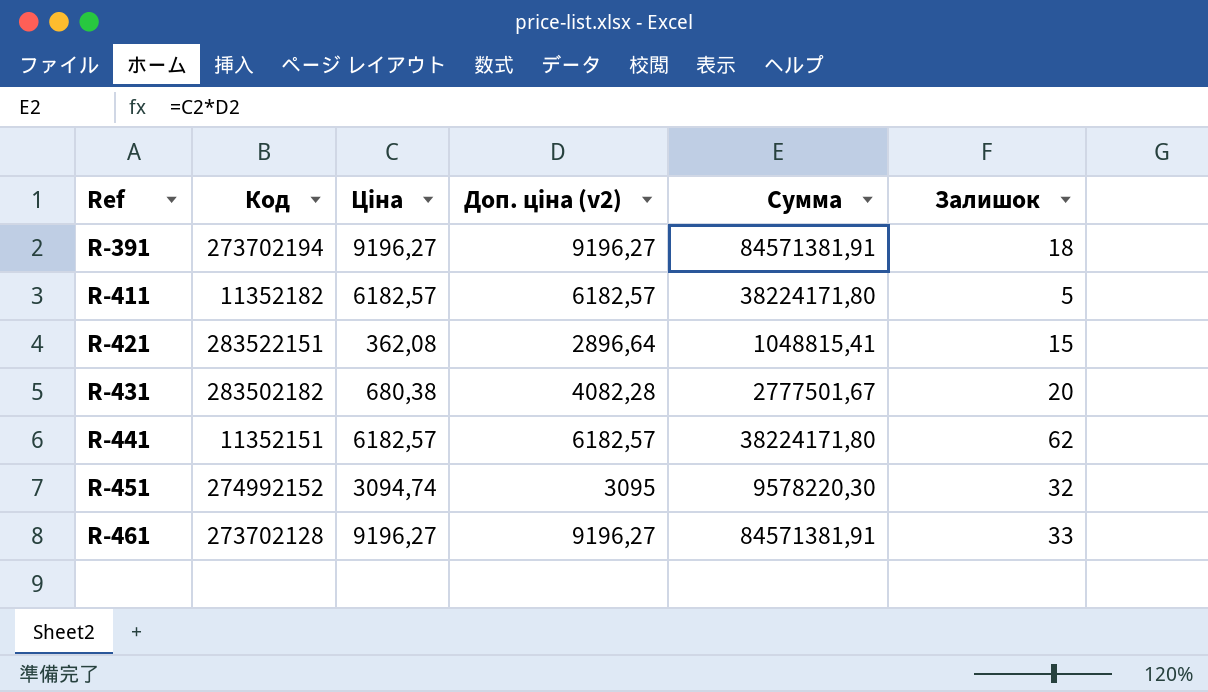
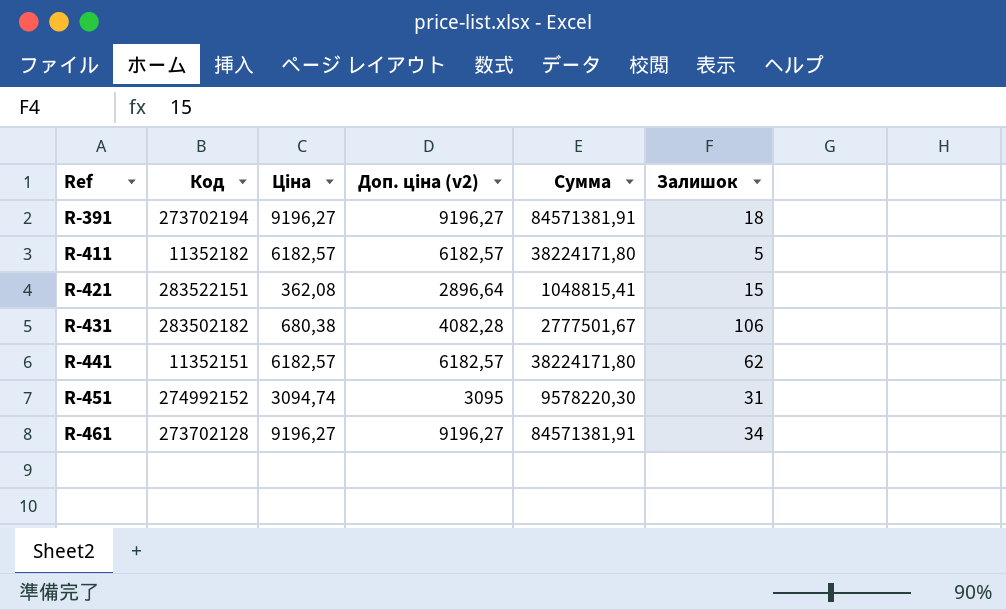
R-431 | Залишок: 20 -> 106
R-451 | Залишок: 32 -> 31
R-461 | Залишок: 33 -> 34

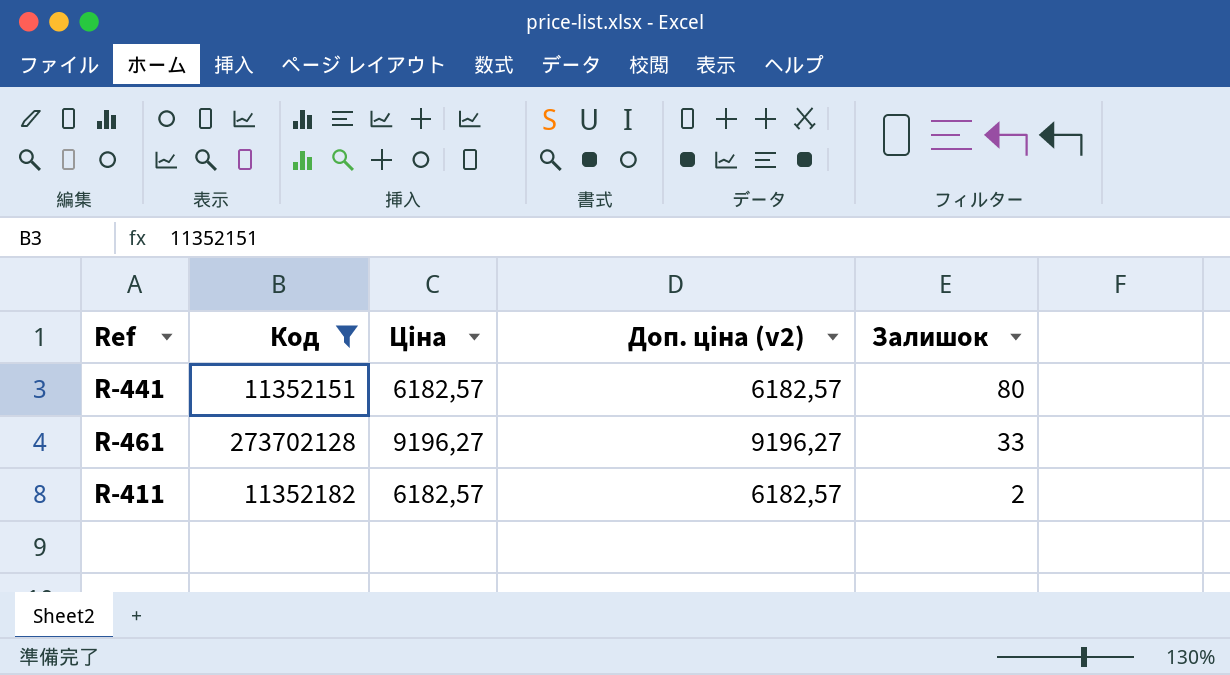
filter: none -> Код <= 273702128
row order: Ref ascending -> Залишок descending
column Сумма | formula: [Ціна] * [Доп. ціна (v2)] -> none
R-441 | Залишок: 62 -> 80
R-461 | Залишок: 34 -> 33
R-411 | Залишок: 5 -> 2

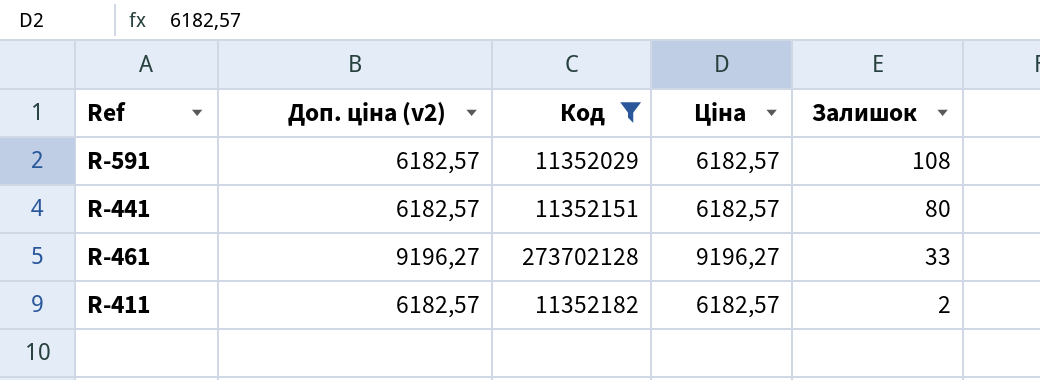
column Доп. ціна (v2) | position: 4 -> 2
row R-591: none -> 6182,57 | 11352029 | 6182,57 | 108

